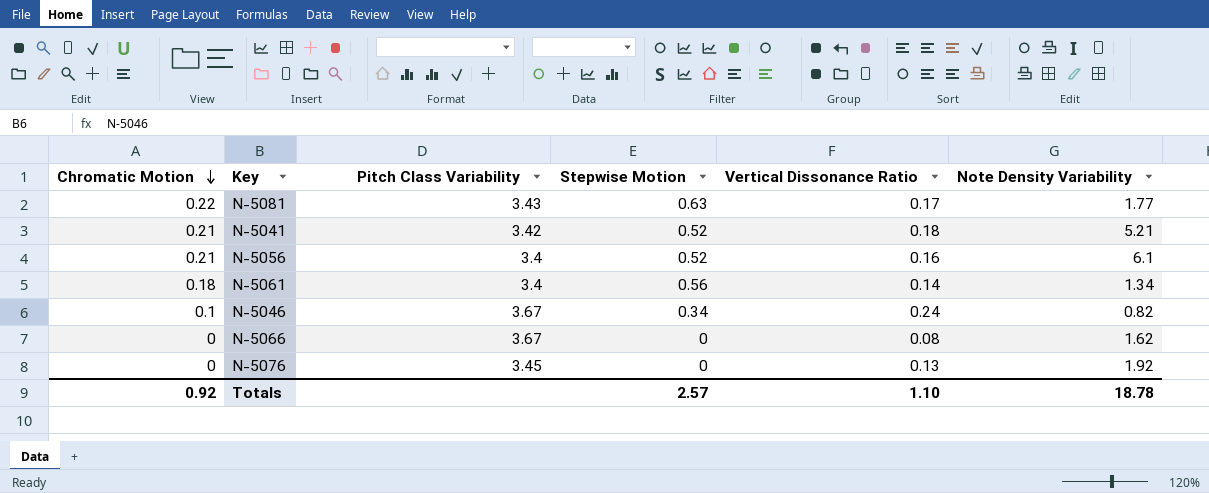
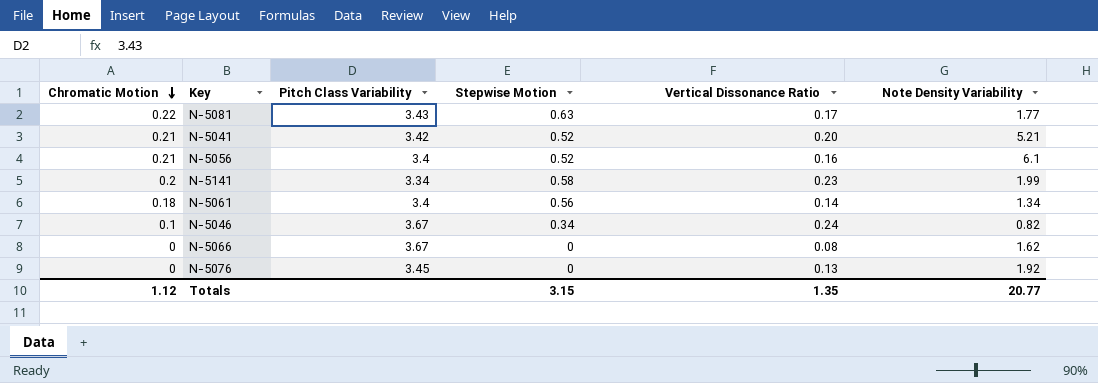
N-5041 | Vertical Dissonance Ratio: 0.18 -> 0.20
row N-5141: none -> 0.2 | 3.34 | 0.58 | 0.23 | 1.99
Totals | Chromatic Motion: 0.92 -> 1.12
Totals | Stepwise Motion: 2.57 -> 3.15
Totals | Vertical Dissonance Ratio: 1.10 -> 1.35
Totals | Note Density Variability: 18.78 -> 20.77

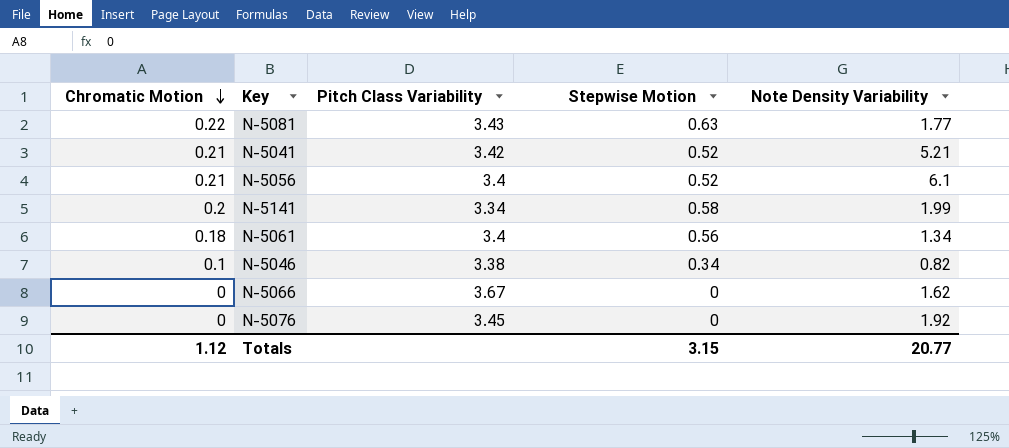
column Vertical Dissonance Ratio | position: 5 -> none
N-5046 | Pitch Class Variability: 3.67 -> 3.38

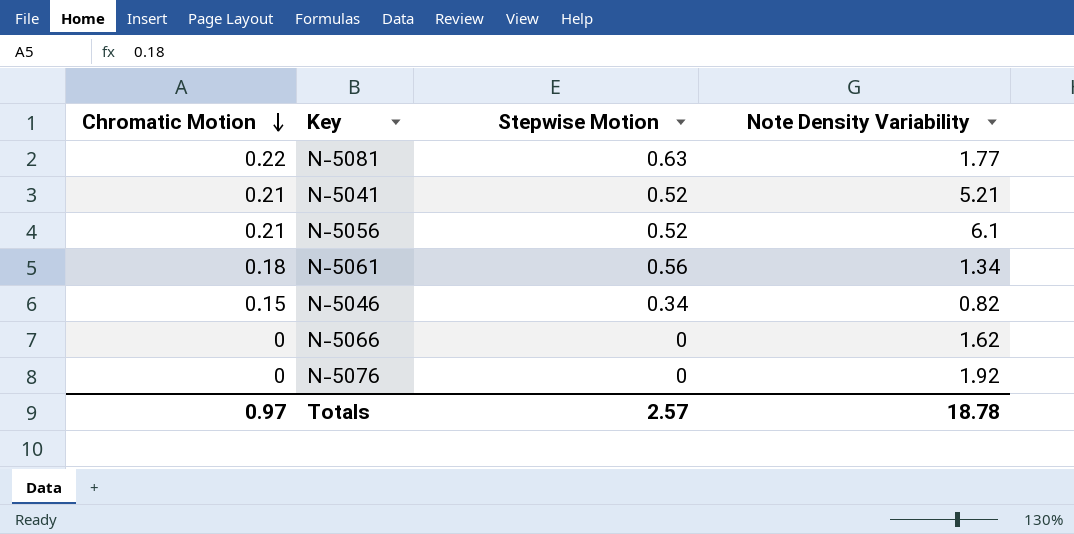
column Pitch Class Variability | position: 3 -> none
row N-5141: 0.2 | 3.34 | 0.58 | 1.99 -> none
N-5046 | Chromatic Motion: 0.1 -> 0.15
Totals | Chromatic Motion: 1.12 -> 0.97
Totals | Stepwise Motion: 3.15 -> 2.57
Totals | Note Density Variability: 20.77 -> 18.78

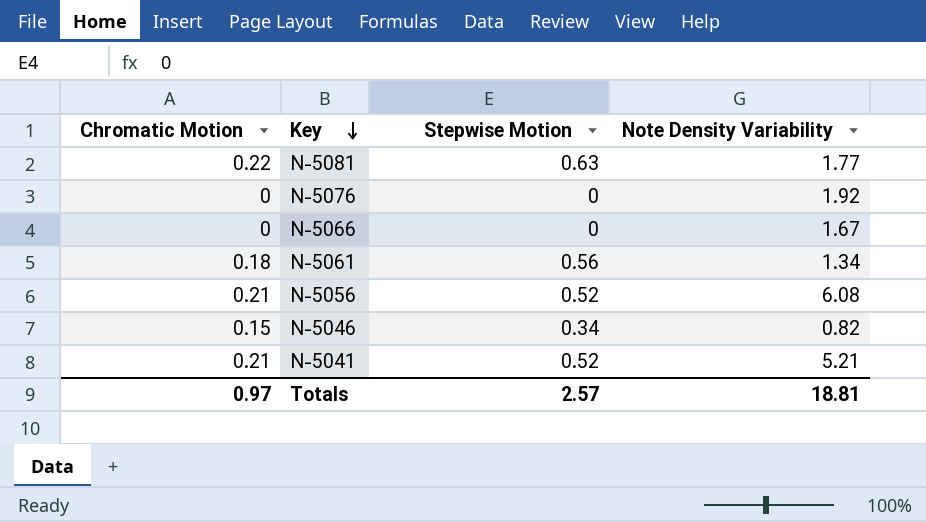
row order: Chromatic Motion descending -> Key descending
N-5066 | Note Density Variability: 1.62 -> 1.67
N-5056 | Note Density Variability: 6.1 -> 6.08
Totals | Note Density Variability: 18.78 -> 18.81

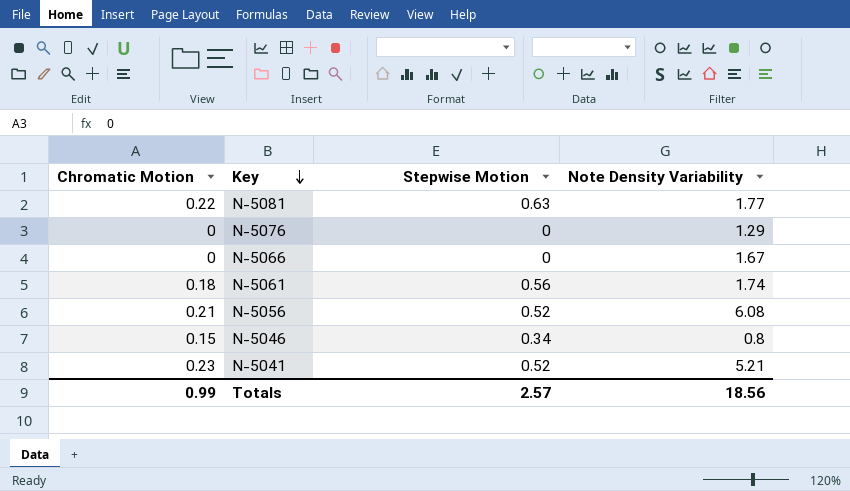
N-5076 | Note Density Variability: 1.92 -> 1.29
N-5061 | Note Density Variability: 1.34 -> 1.74
N-5046 | Note Density Variability: 0.82 -> 0.8
N-5041 | Chromatic Motion: 0.21 -> 0.23
Totals | Chromatic Motion: 0.97 -> 0.99
Totals | Note Density Variability: 18.81 -> 18.56

